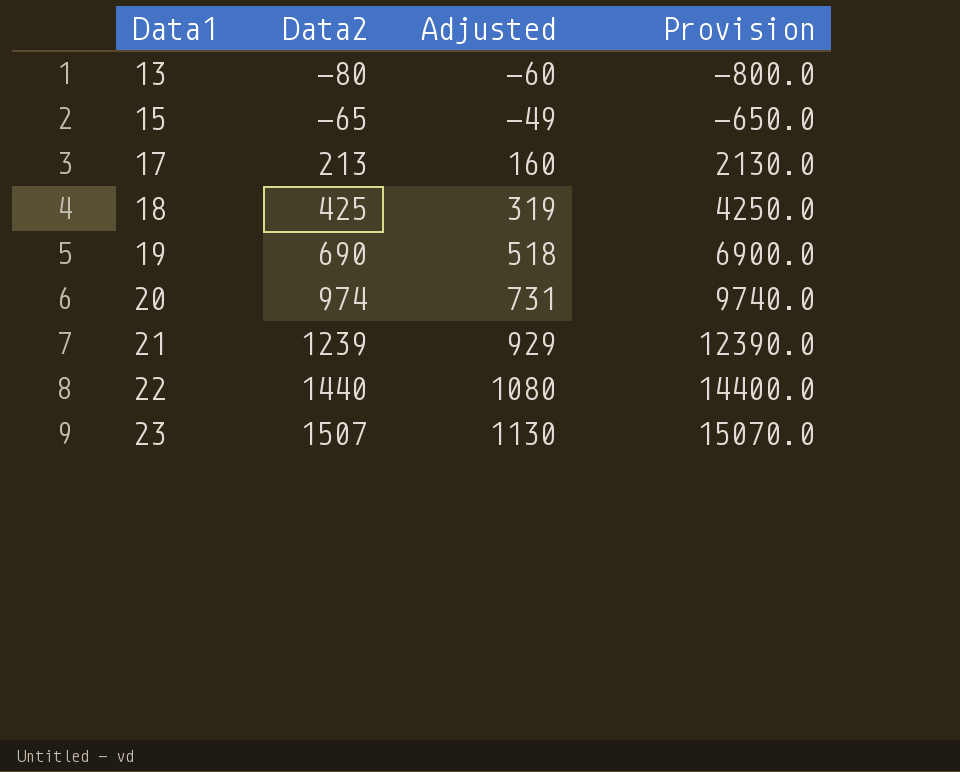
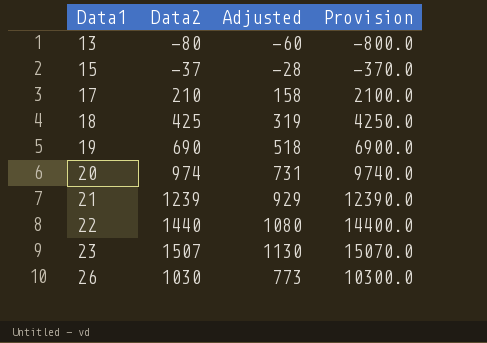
15 | Data2: -65 -> -37
15 | Adjusted: -49 -> -28
15 | Provision: -650.0 -> -370.0
17 | Data2: 213 -> 210
17 | Adjusted: 160 -> 158
17 | Provision: 2130.0 -> 2100.0
row 26: none -> 1030 | 773 | 10300.0

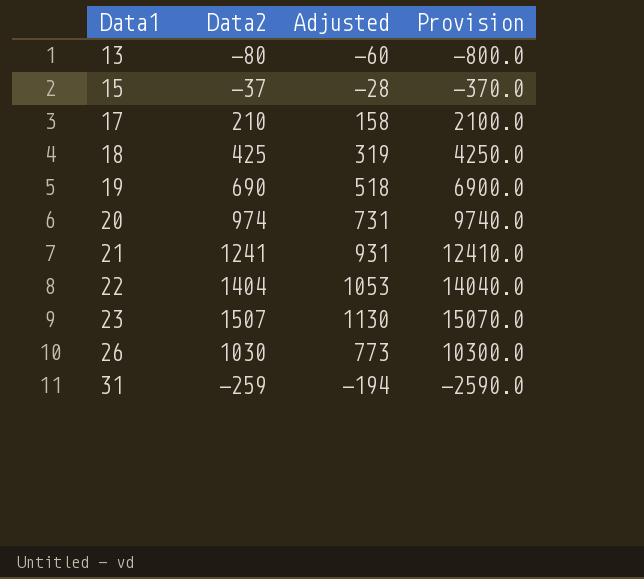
21 | Data2: 1239 -> 1241
21 | Adjusted: 929 -> 931
21 | Provision: 12390.0 -> 12410.0
22 | Data2: 1440 -> 1404
22 | Adjusted: 1080 -> 1053
22 | Provision: 14400.0 -> 14040.0
row 31: none -> -259 | -194 | -2590.0

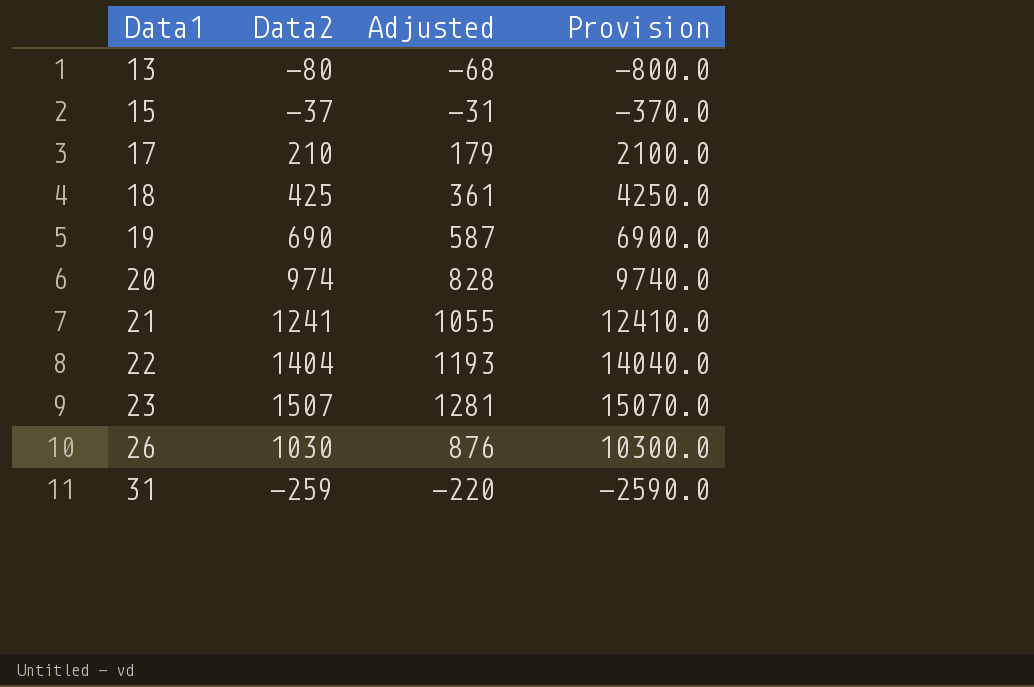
column Adjusted | formula: [Data2] * 0.75 -> [Data2] * 0.85

